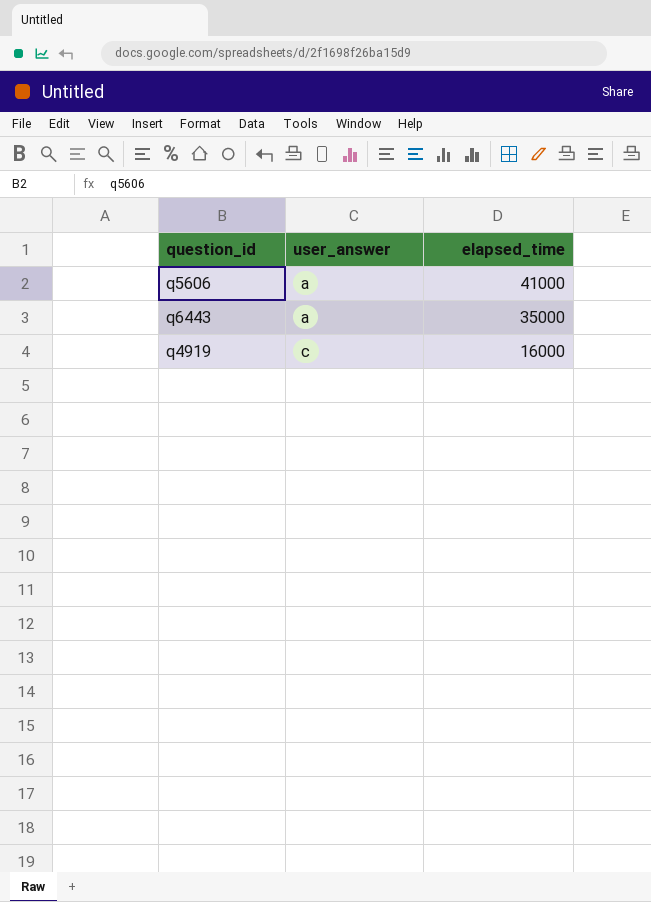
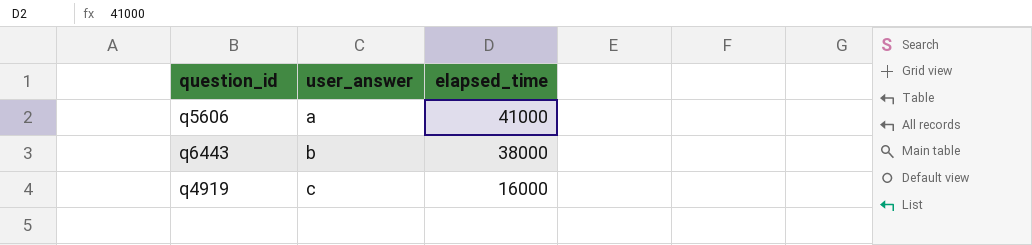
q6443 | user_answer: a -> b
q6443 | elapsed_time: 35000 -> 38000

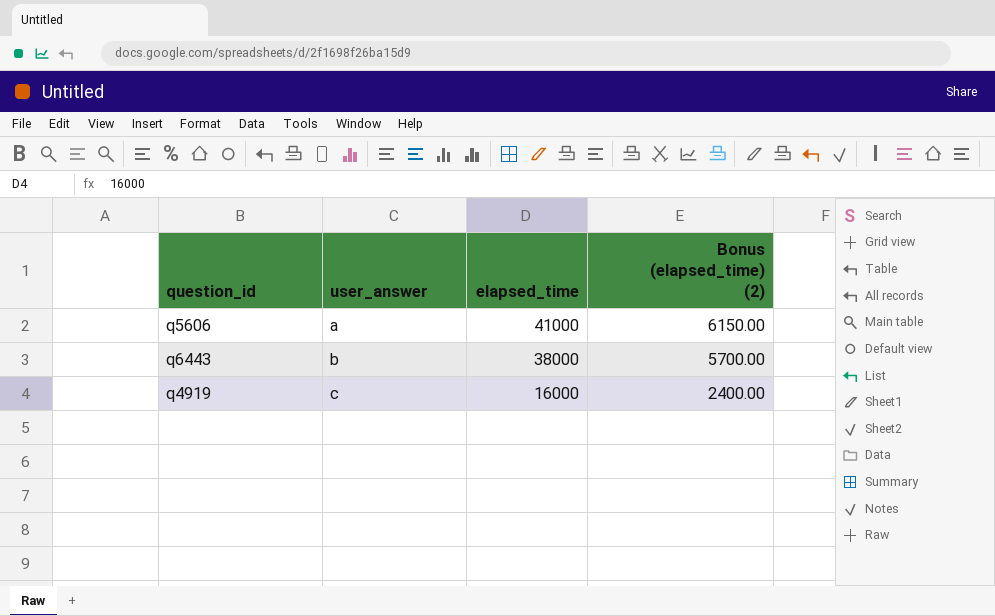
column Bonus (elapsed_time) (2) | formula: none -> [elapsed_time] * 0.15

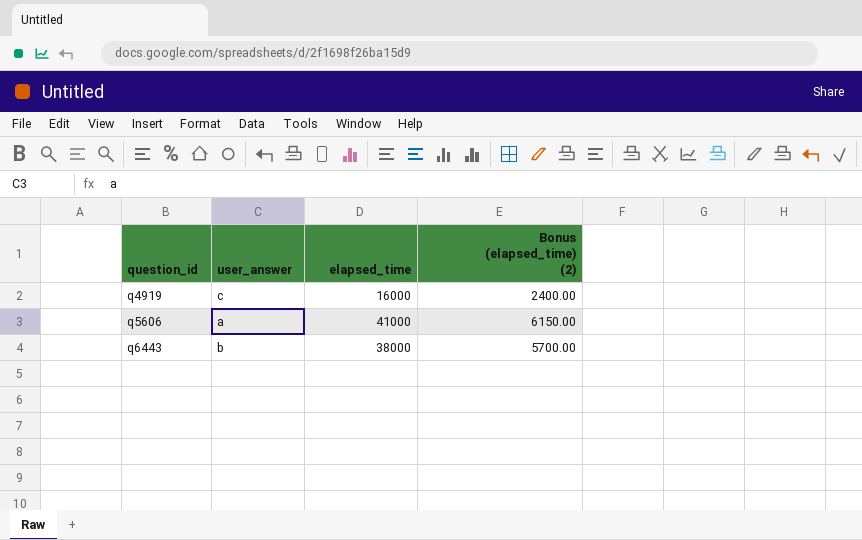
row order: user_answer ascending -> question_id ascending

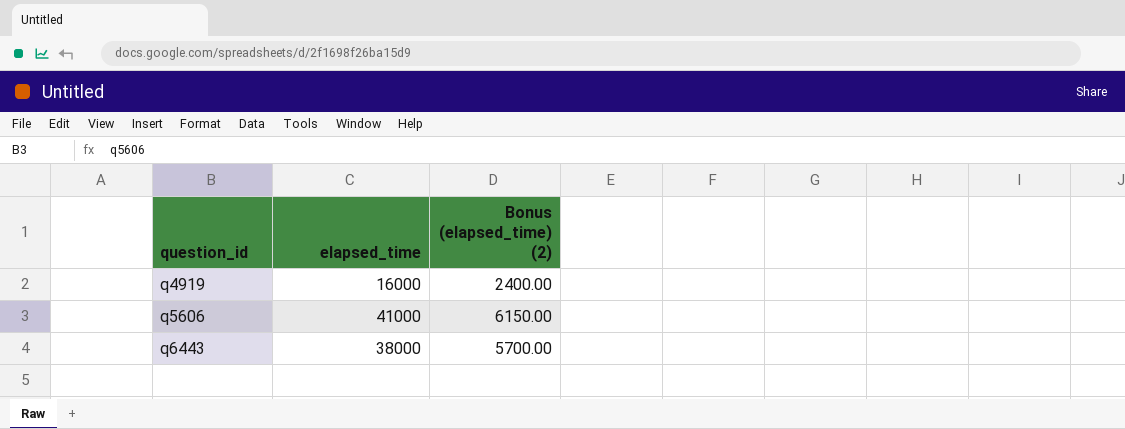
column user_answer | position: 2 -> none

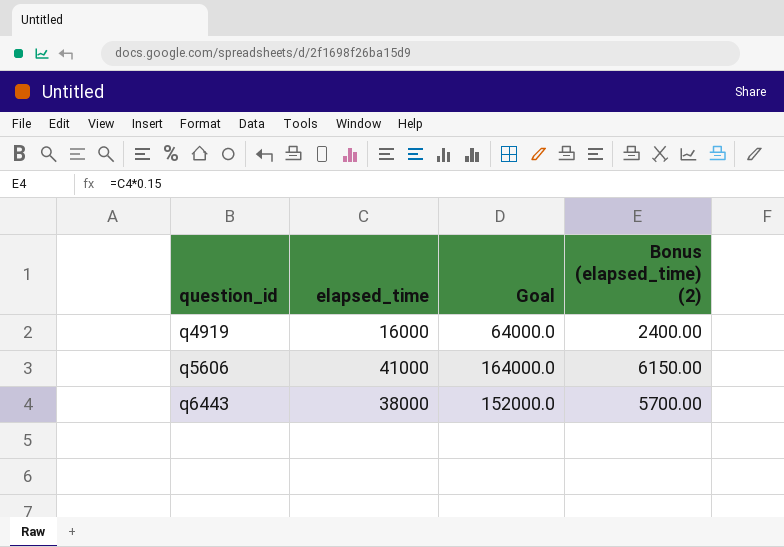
column Goal | formula: none -> [elapsed_time] * 4

